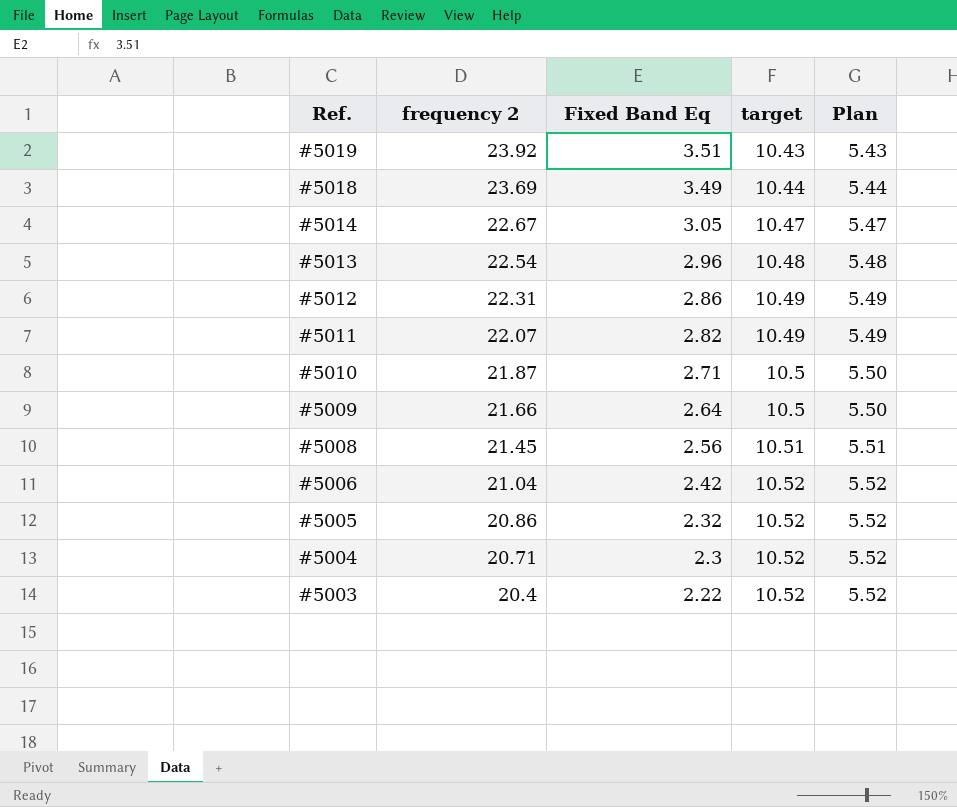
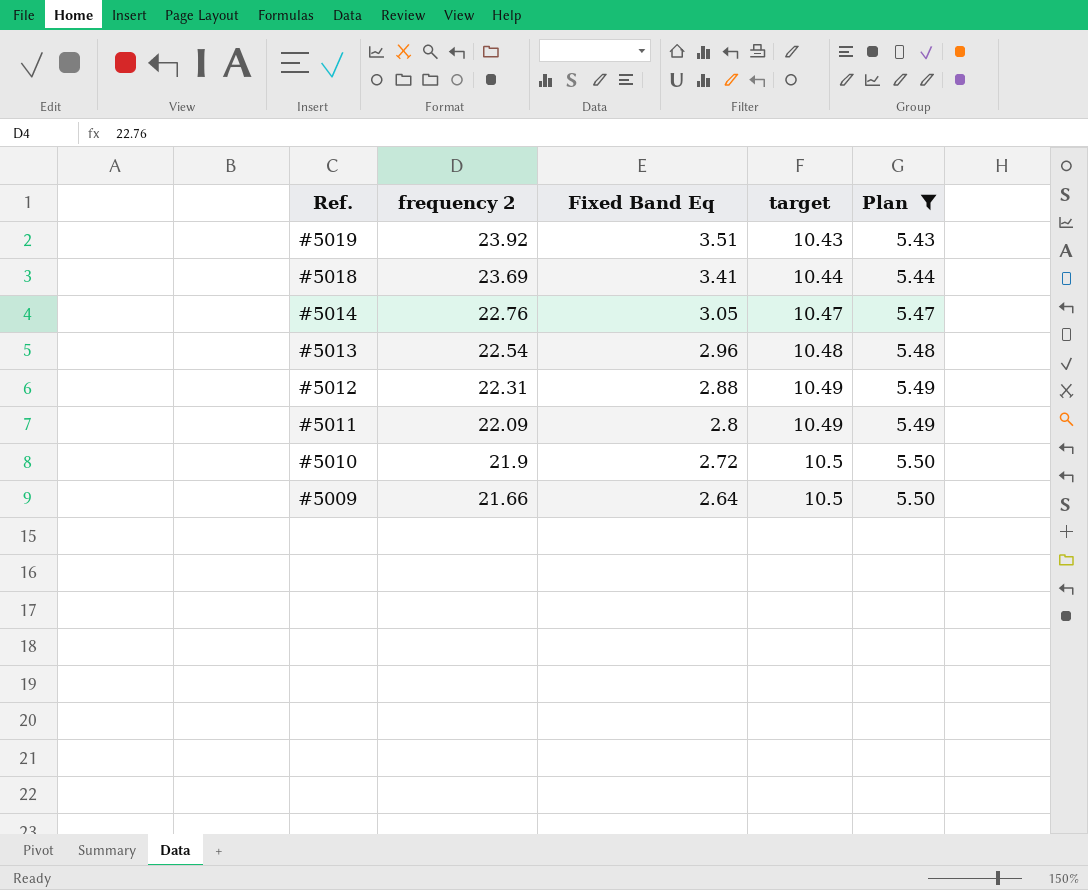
filter: none -> Plan <= 5.50
#5018 | Fixed Band Eq: 3.49 -> 3.41
#5014 | frequency 2: 22.67 -> 22.76
#5012 | Fixed Band Eq: 2.86 -> 2.88
#5011 | frequency 2: 22.07 -> 22.09
#5011 | Fixed Band Eq: 2.82 -> 2.8
#5010 | frequency 2: 21.87 -> 21.9
#5010 | Fixed Band Eq: 2.71 -> 2.72

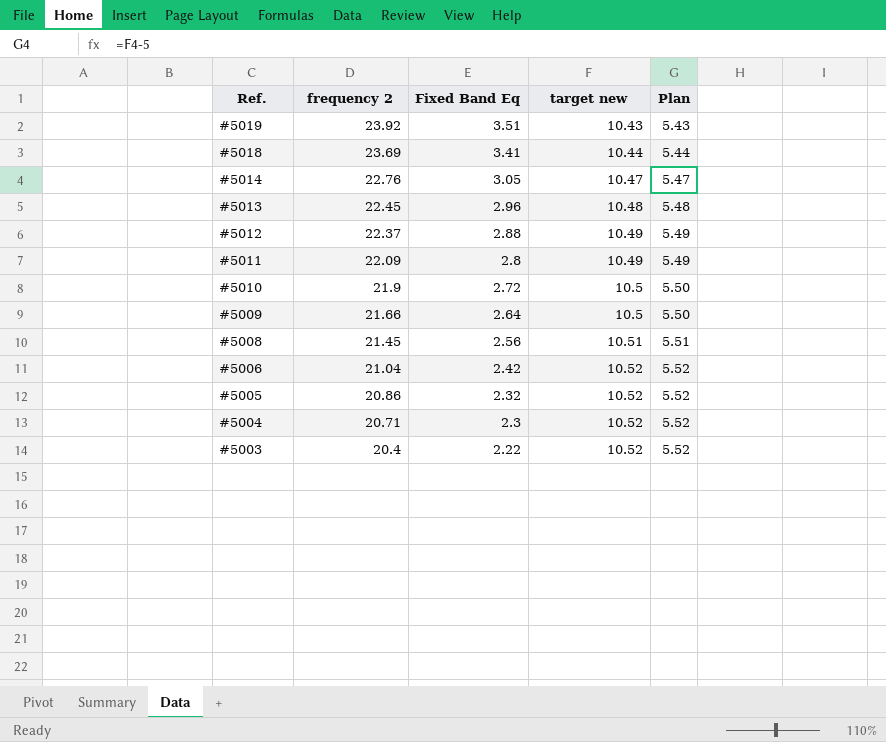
filter: Plan <= 5.50 -> none
column name: target -> target new
#5013 | frequency 2: 22.54 -> 22.45
#5012 | frequency 2: 22.31 -> 22.37

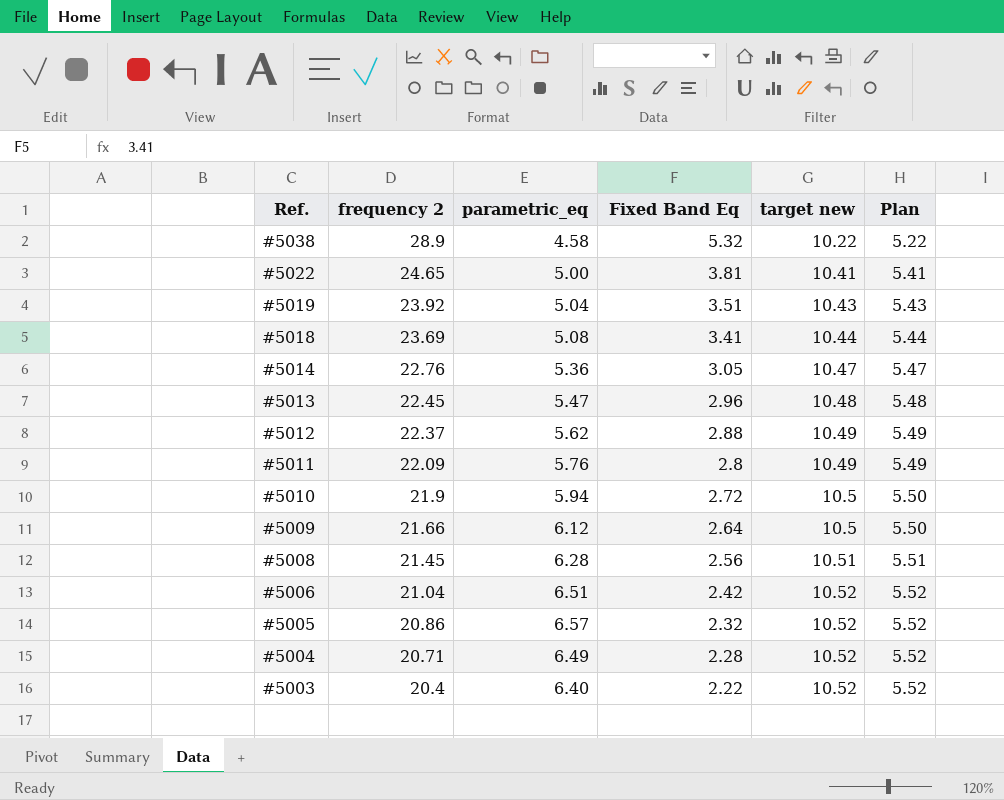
column parametric_eq | position: none -> 3
row #5038: none -> 28.9 | 4.58 | 5.32 | 10.22 | 5.22
row #5022: none -> 24.65 | 5.00 | 3.81 | 10.41 | 5.41
#5004 | Fixed Band Eq: 2.3 -> 2.28

